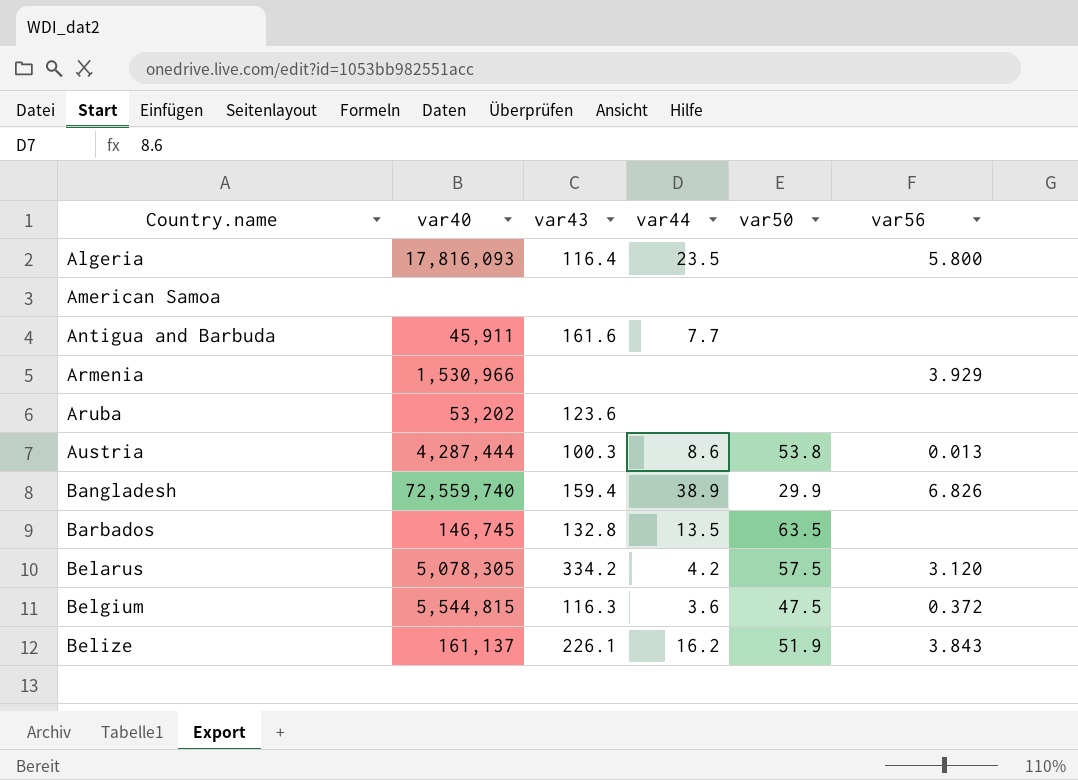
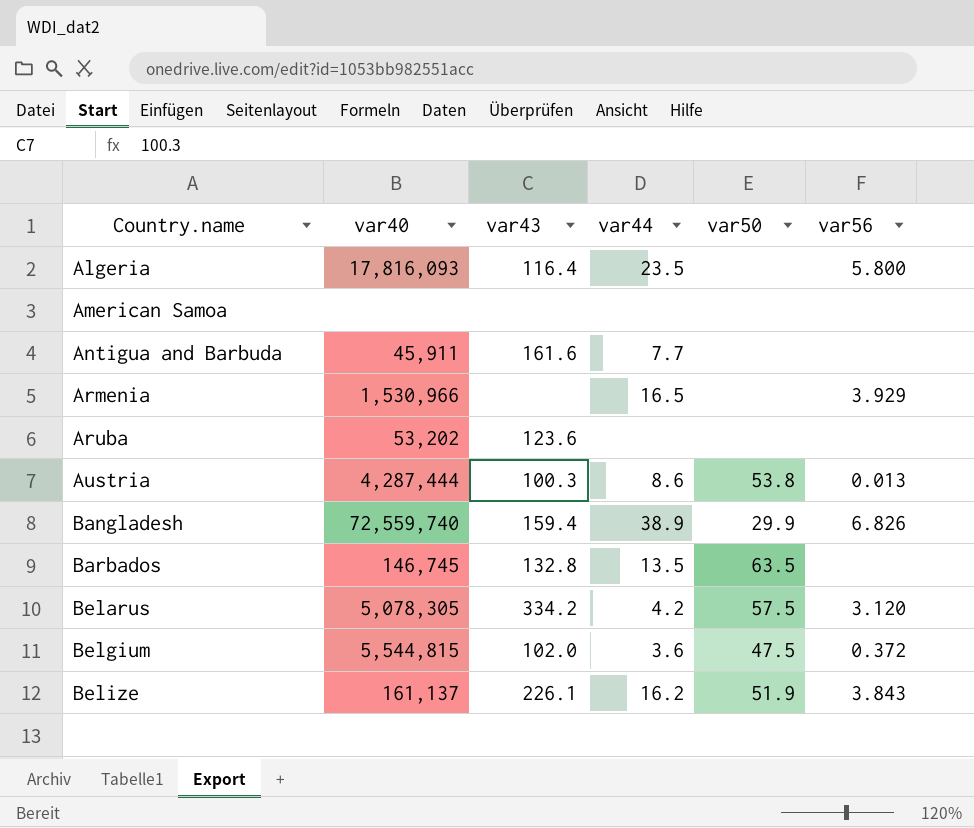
Armenia | var44: none -> 16.5
Belgium | var43: 116.3 -> 102.0

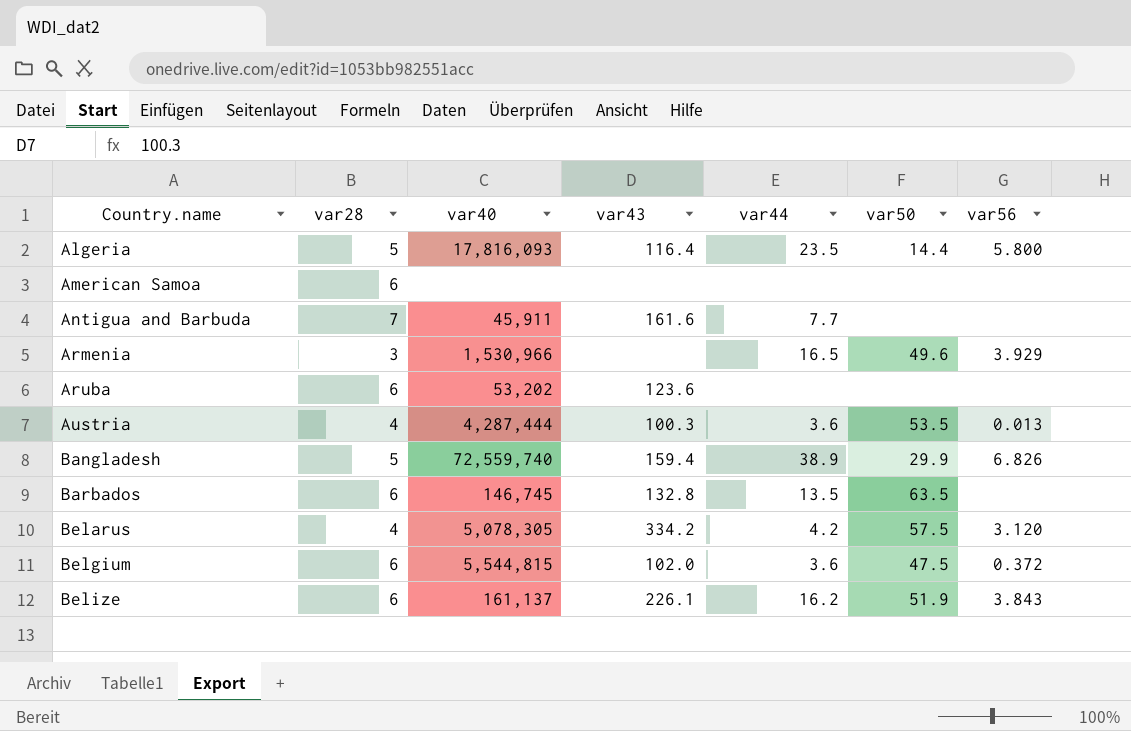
column var28 | position: none -> 2
Algeria | var50: none -> 14.4
Armenia | var50: none -> 49.6
Austria | var44: 8.6 -> 3.6
Austria | var50: 53.8 -> 53.5

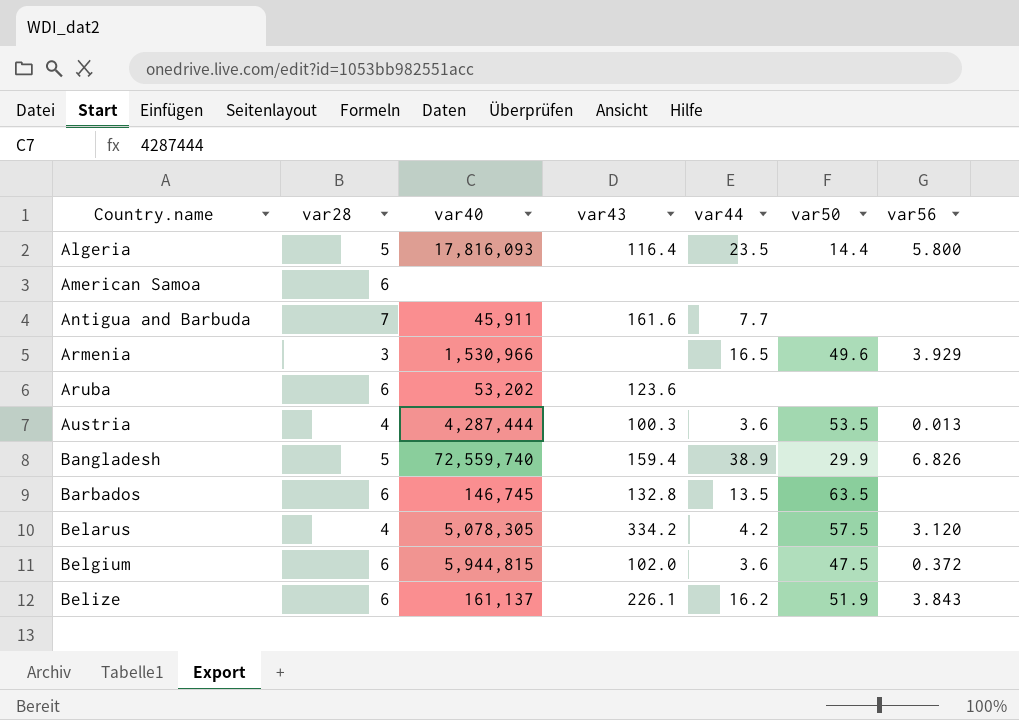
Belgium | var40: 5,544,815 -> 5,944,815

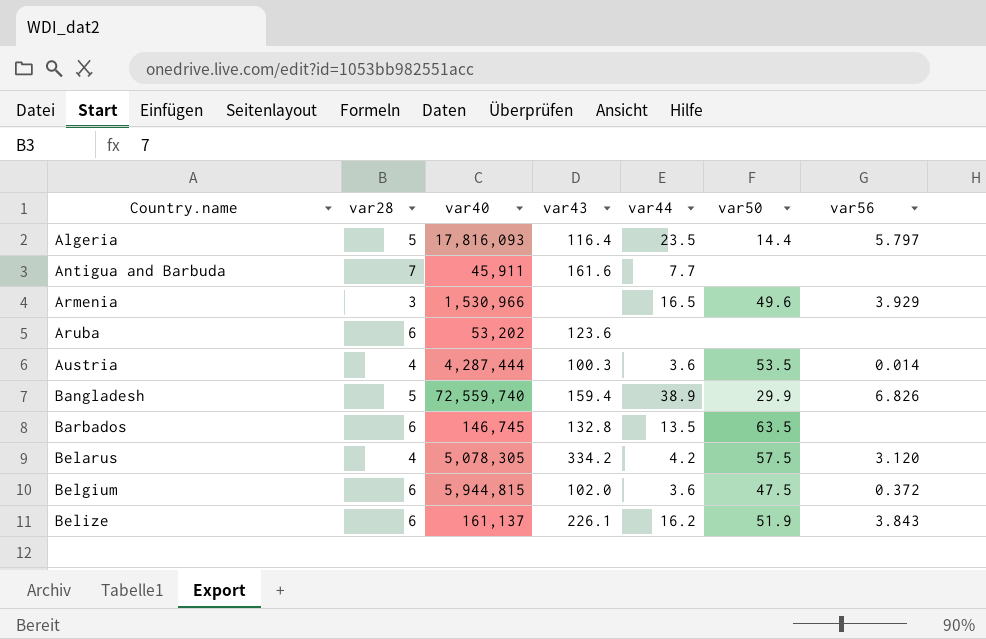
row American Samoa: 6 | none | none | none | none | none -> none
Algeria | var56: 5.800 -> 5.797
Austria | var56: 0.013 -> 0.014

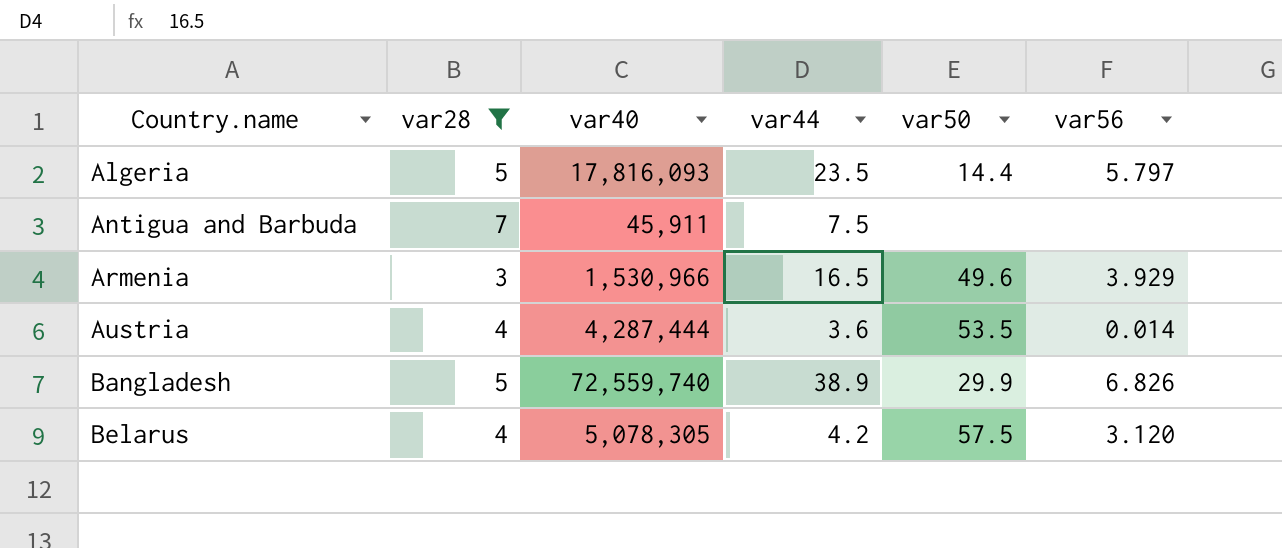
filter: none -> var28 != 6
column var43 | position: 4 -> none
Antigua and Barbuda | var44: 7.7 -> 7.5

